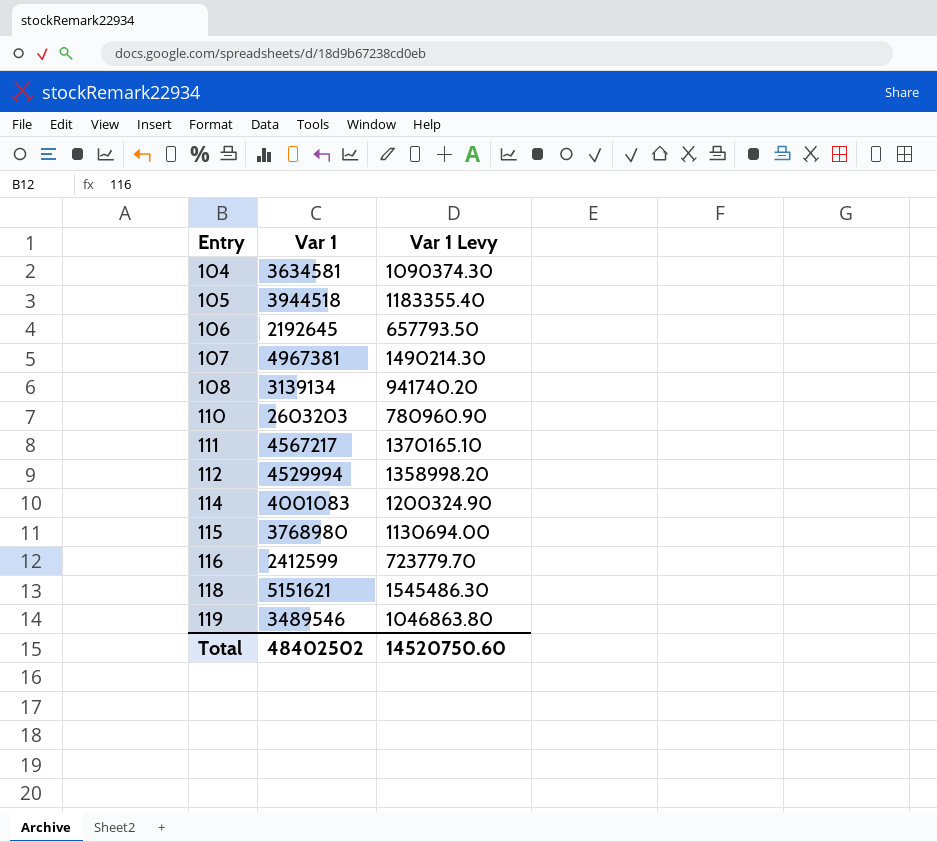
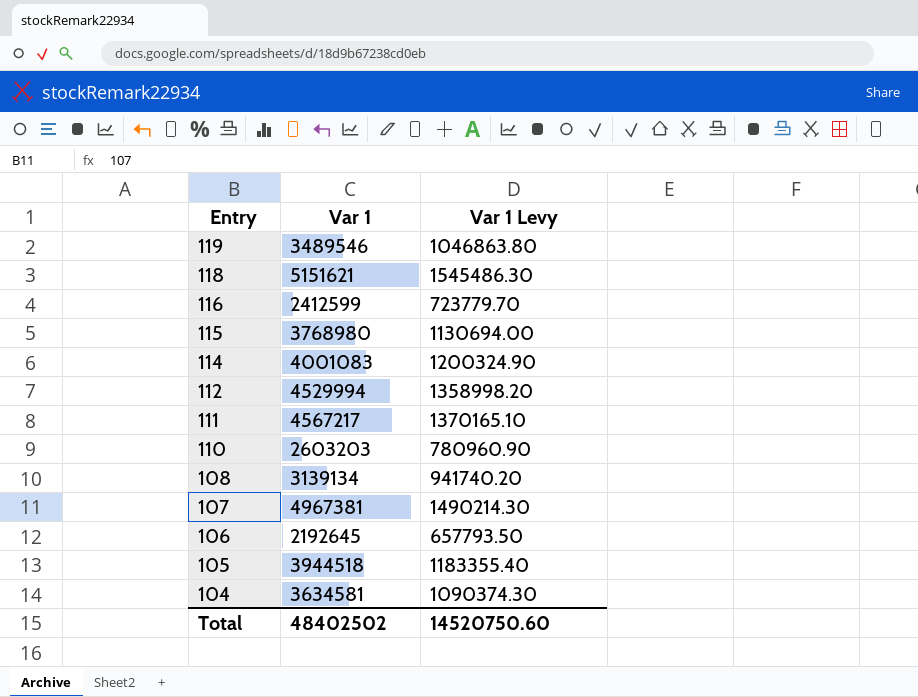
row order: Entry ascending -> Entry descending

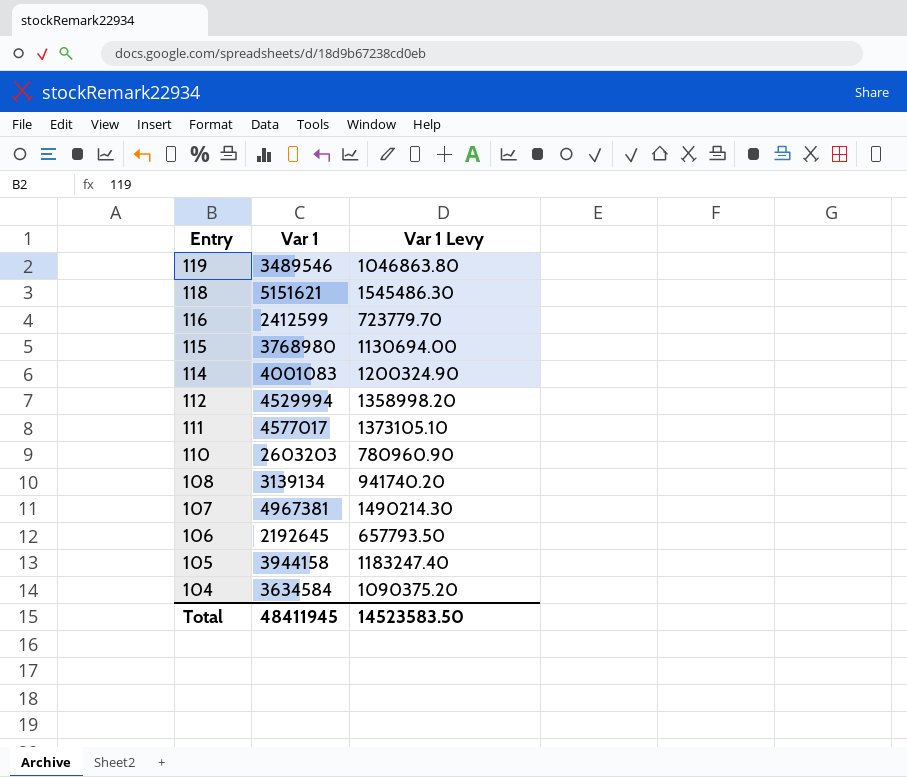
111 | Var 1: 4567217 -> 4577017
111 | Var 1 Levy: 1370165.10 -> 1373105.10
105 | Var 1: 3944518 -> 3944158
105 | Var 1 Levy: 1183355.40 -> 1183247.40
104 | Var 1: 3634581 -> 3634584
104 | Var 1 Levy: 1090374.30 -> 1090375.20
Total | Var 1: 48402502 -> 48411945
Total | Var 1 Levy: 14520750.60 -> 14523583.50

